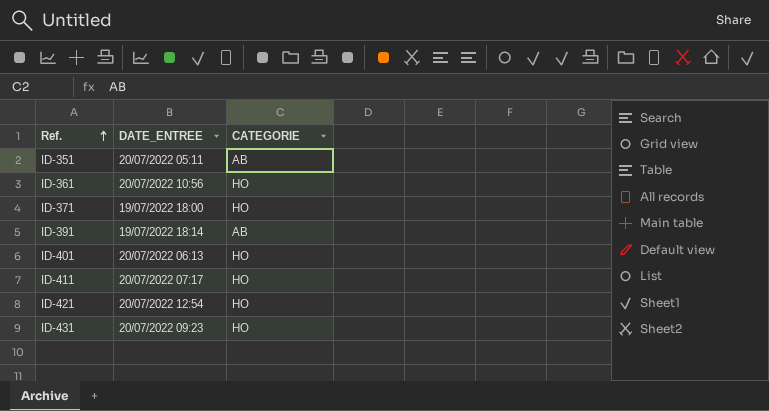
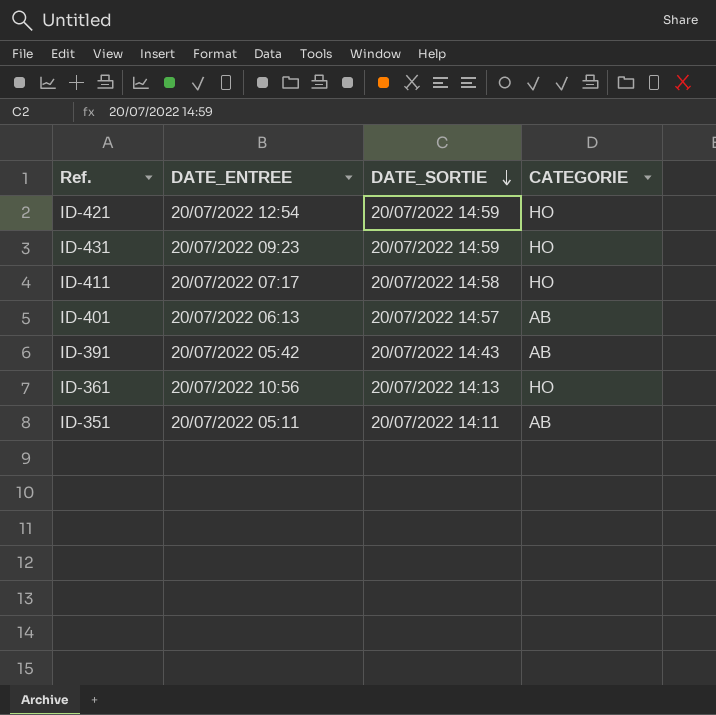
row order: Ref. ascending -> DATE_SORTIE descending
column DATE_SORTIE | position: none -> 3
row ID-371: 19/07/2022 18:00 | HO -> none
ID-401 | CATEGORIE: HO -> AB
ID-391 | DATE_ENTREE: 19/07/2022 18:14 -> 20/07/2022 05:42

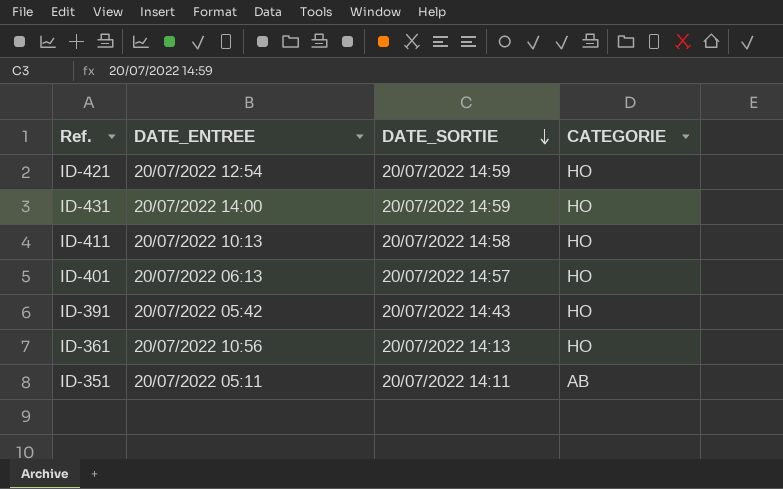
ID-431 | DATE_ENTREE: 20/07/2022 09:23 -> 20/07/2022 14:00
ID-411 | DATE_ENTREE: 20/07/2022 07:17 -> 20/07/2022 10:13
ID-401 | CATEGORIE: AB -> HO
ID-391 | CATEGORIE: AB -> HO

